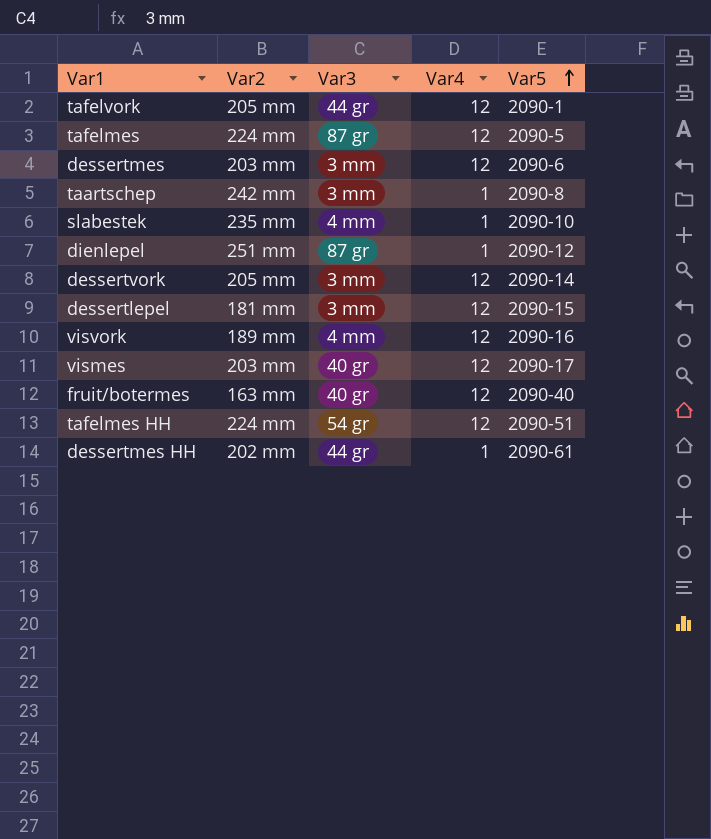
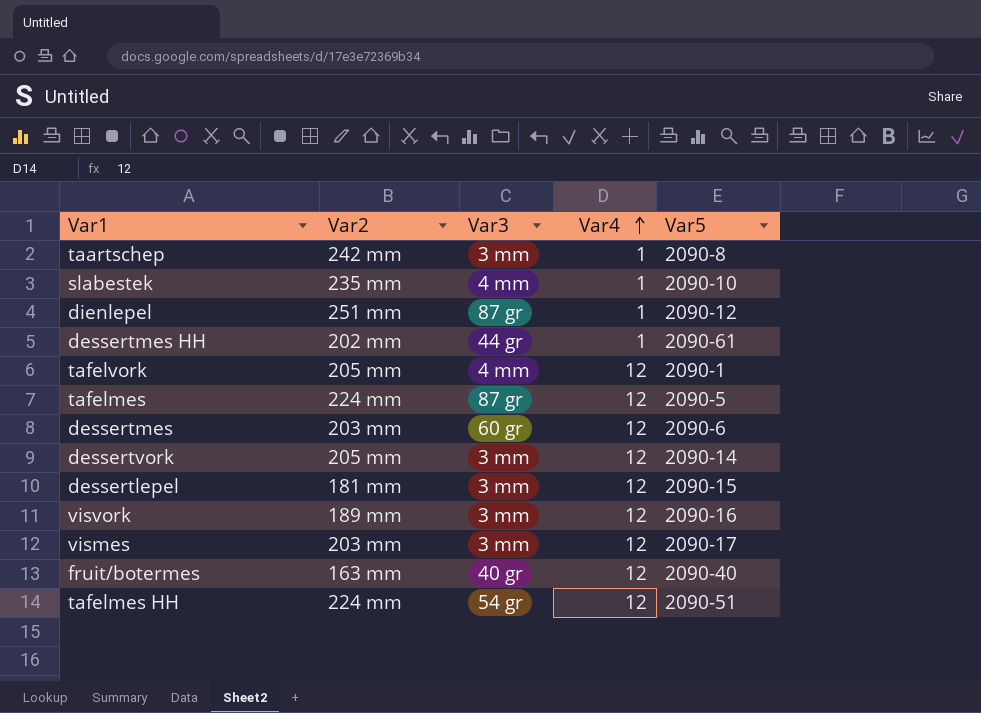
row order: Var5 ascending -> Var4 ascending
tafelvork | Var3: 44 gr -> 4 mm
dessertmes | Var3: 3 mm -> 60 gr
visvork | Var3: 4 mm -> 3 mm
vismes | Var3: 40 gr -> 3 mm

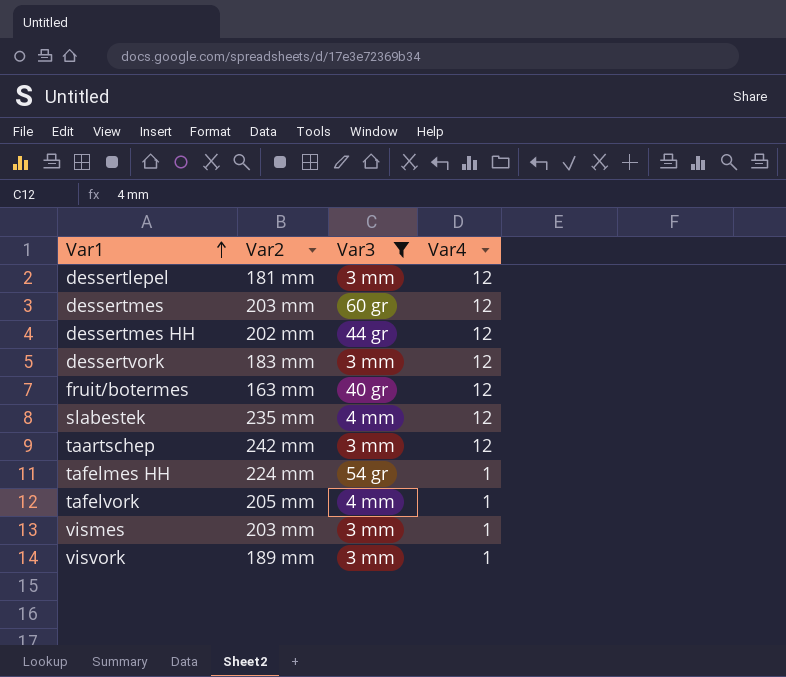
filter: none -> Var3 != 87 gr
row order: Var4 ascending -> Var1 ascending
column Var5 | position: 5 -> none
dessertmes HH | Var4: 1 -> 12
dessertvork | Var2: 205 mm -> 183 mm
slabestek | Var4: 1 -> 12
taartschep | Var4: 1 -> 12
tafelmes HH | Var4: 12 -> 1
tafelvork | Var4: 12 -> 1
vismes | Var4: 12 -> 1
visvork | Var4: 12 -> 1

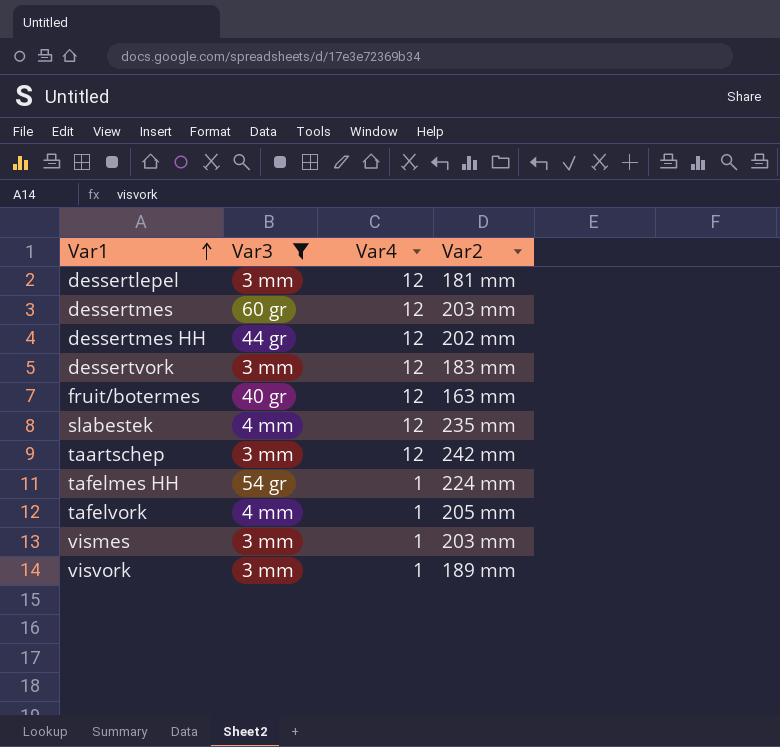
column Var2 | position: 2 -> 4

